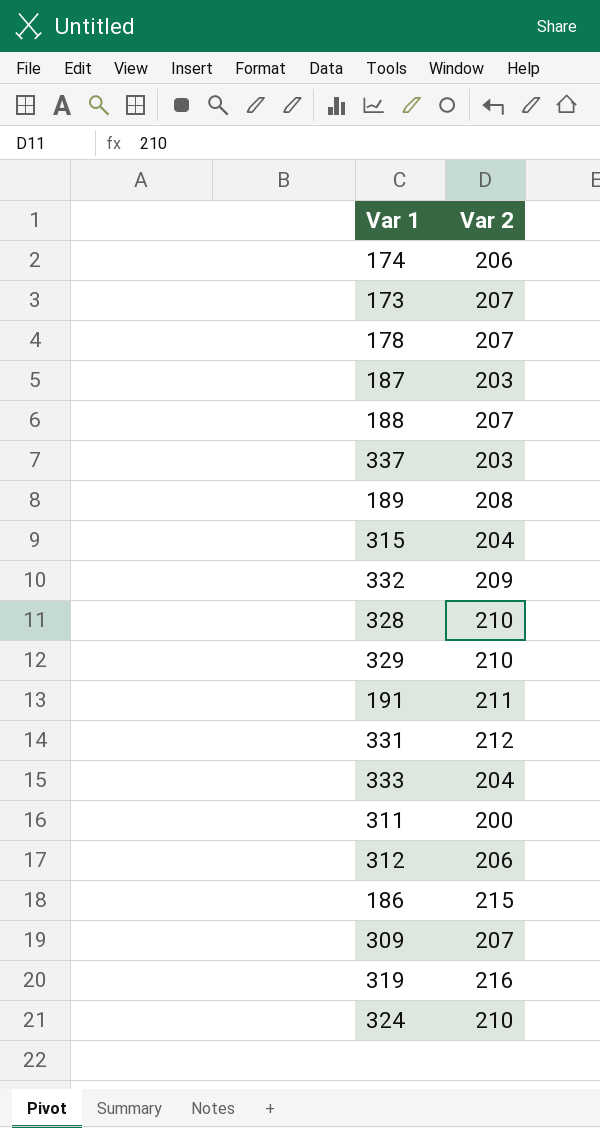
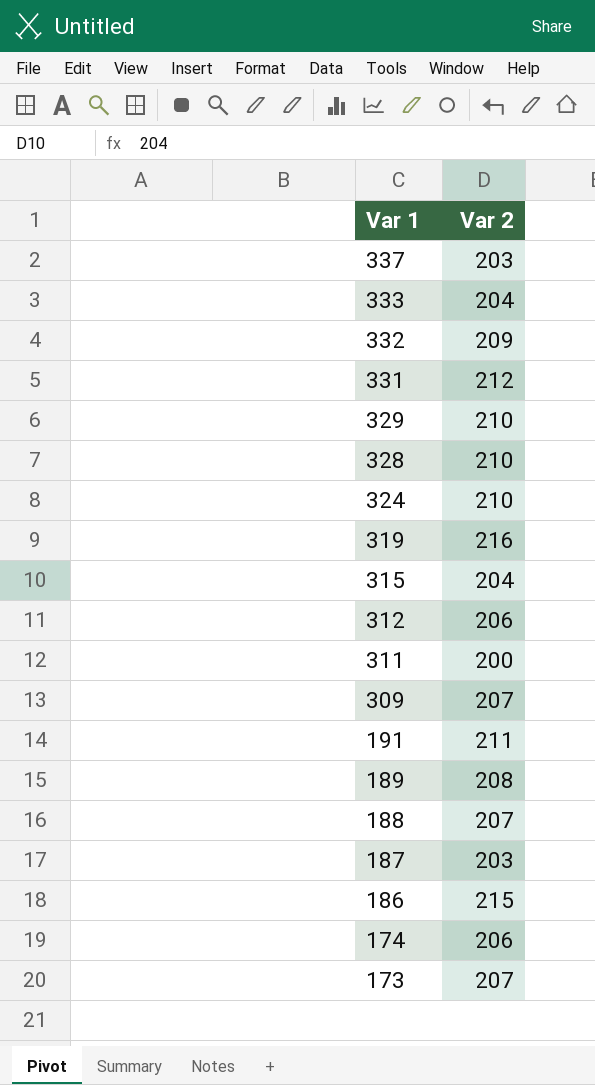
row order: none -> Var 1 descending
row 178: 207 -> none

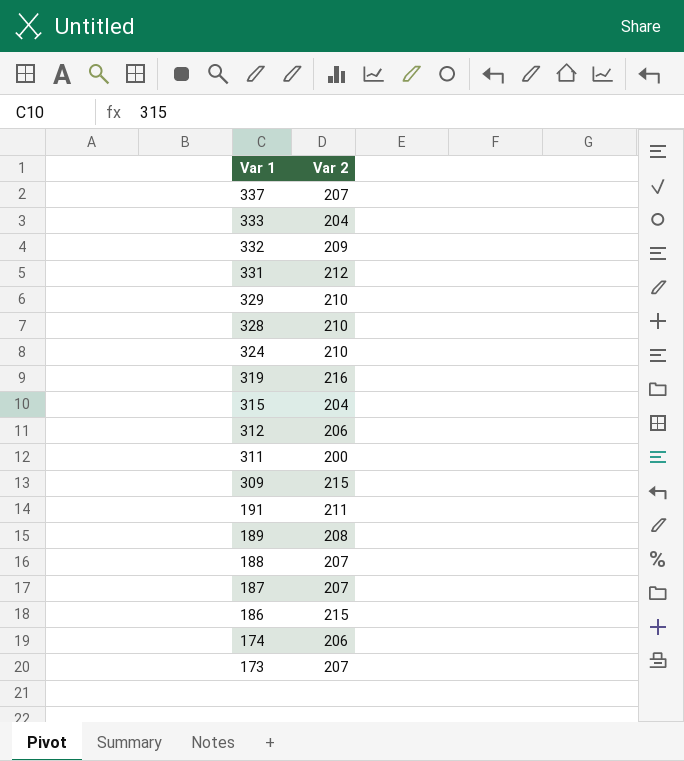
337 | Var 2: 203 -> 207
309 | Var 2: 207 -> 215
187 | Var 2: 203 -> 207

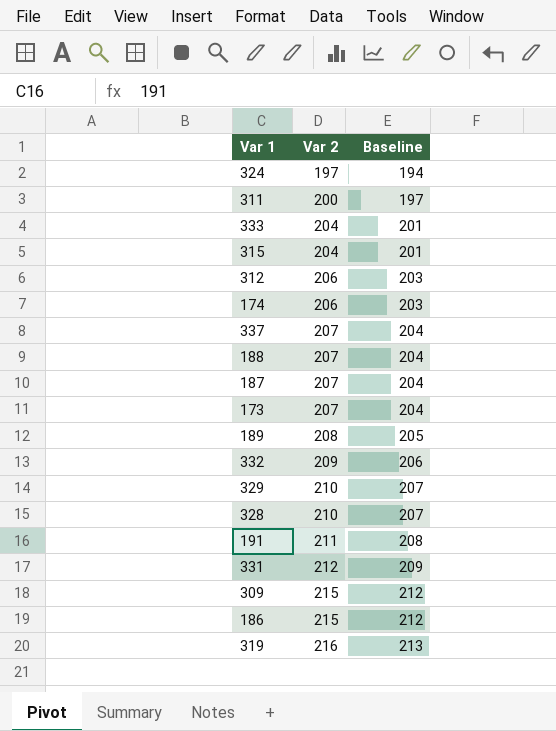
row order: Var 1 descending -> Var 2 ascending
column Baseline | formula: none -> [Var 2] - 3
324 | Var 2: 210 -> 197

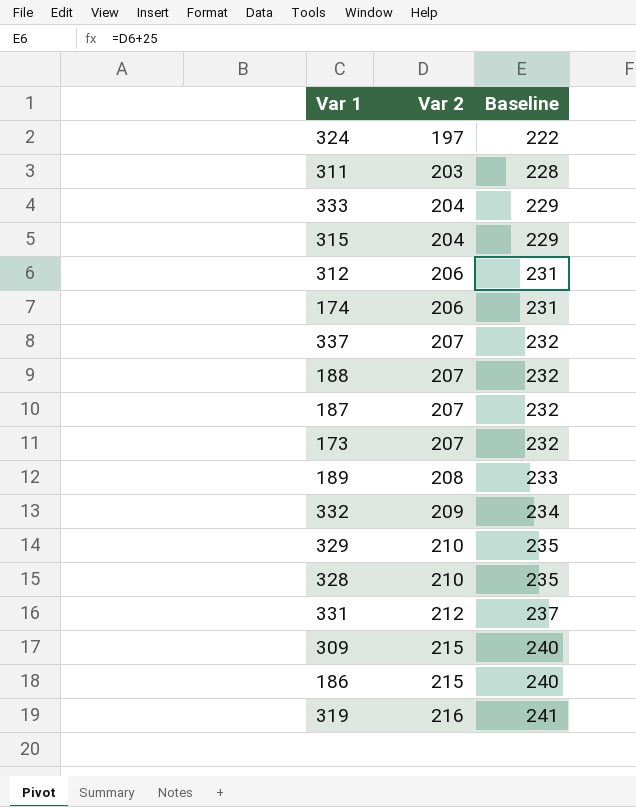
column Baseline | formula: [Var 2] - 3 -> [Var 2] + 25
row 191: 211 | 208 -> none
311 | Var 2: 200 -> 203

